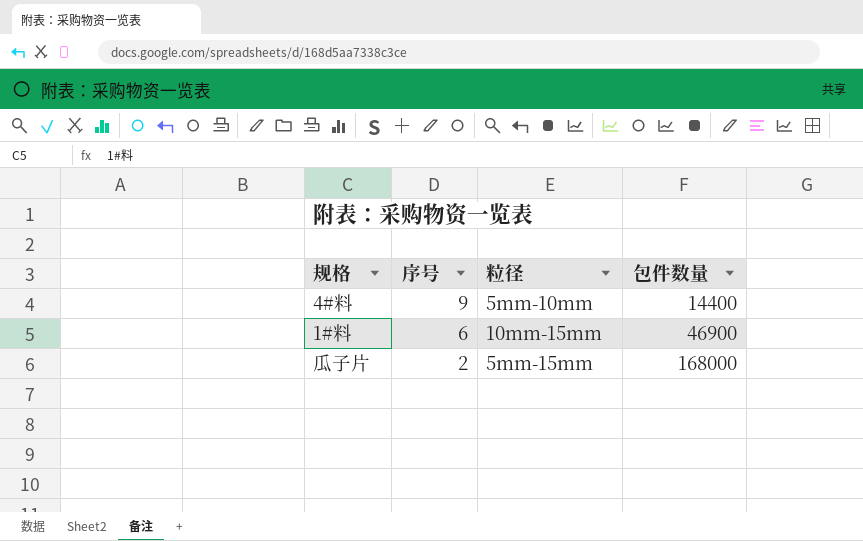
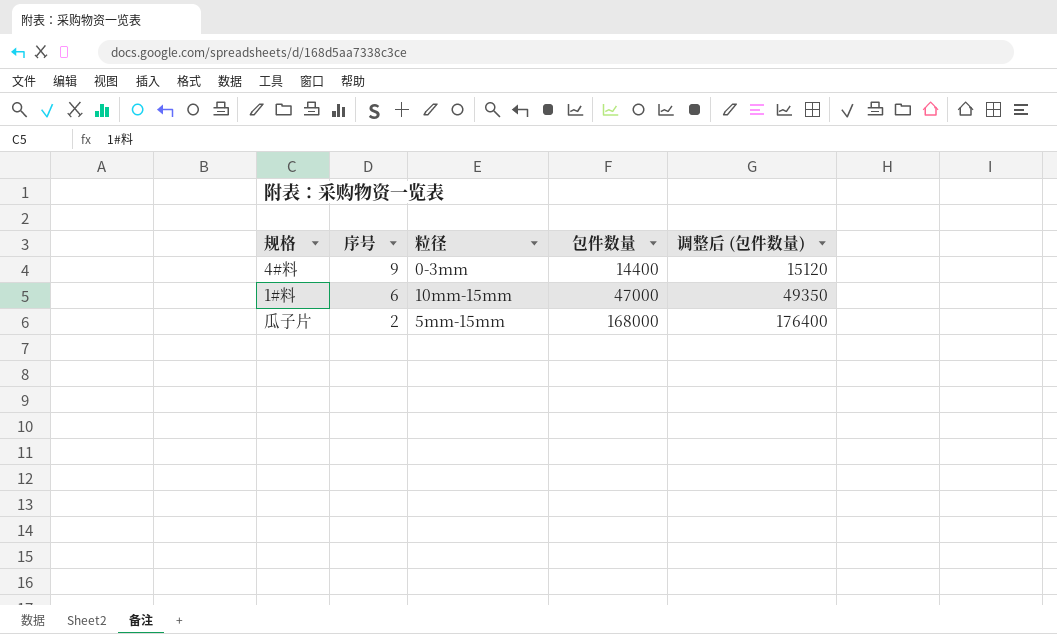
column 调整后 (包件数量) | formula: none -> [包件数量] * 1.05
4#料 | 粒径: 5mm-10mm -> 0-3mm
1#料 | 包件数量: 46900 -> 47000

